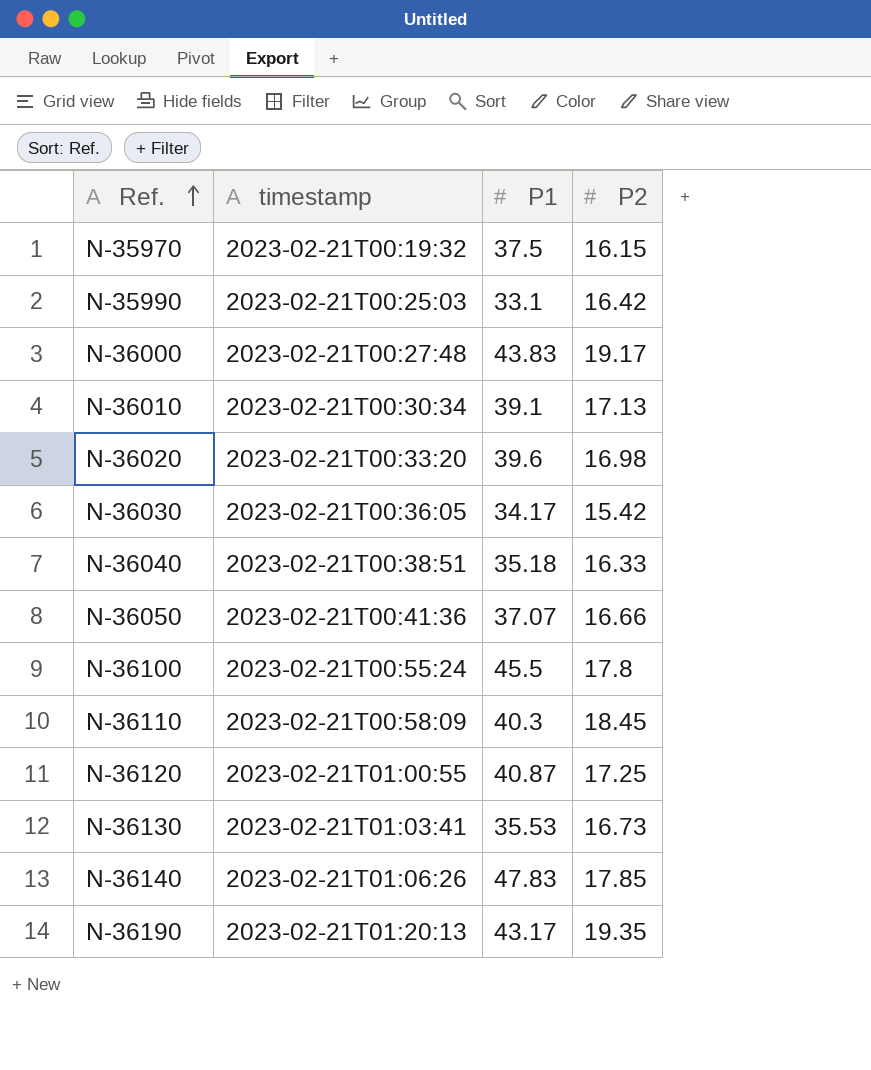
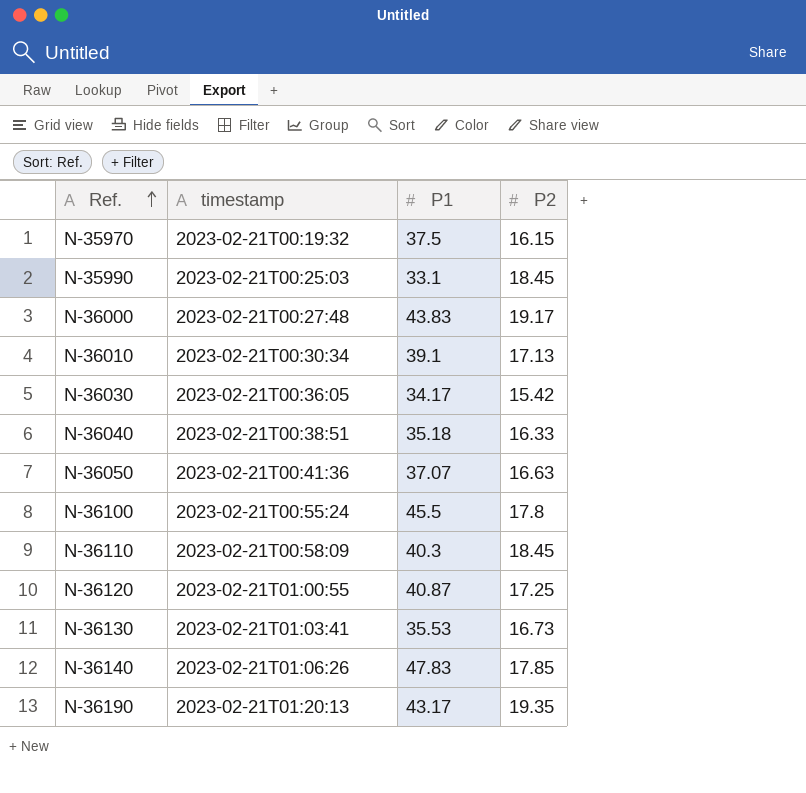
row N-36020: 2023-02-21T00:33:20 | 39.6 | 16.98 -> none
N-35990 | P2: 16.42 -> 18.45
N-36050 | P2: 16.66 -> 16.63

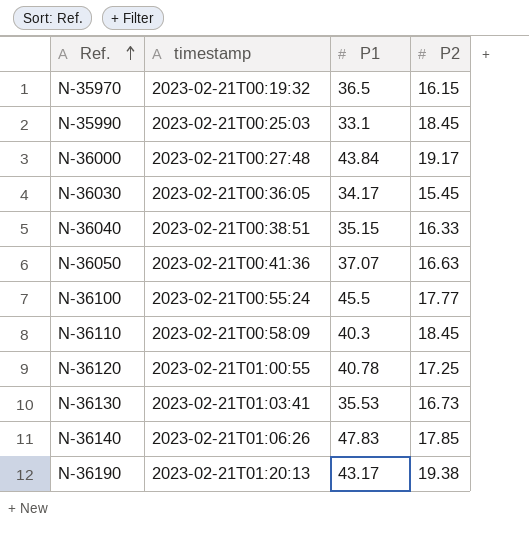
row N-36010: 2023-02-21T00:30:34 | 39.1 | 17.13 -> none
N-35970 | P1: 37.5 -> 36.5
N-36000 | P1: 43.83 -> 43.84
N-36030 | P2: 15.42 -> 15.45
N-36040 | P1: 35.18 -> 35.15
N-36100 | P2: 17.8 -> 17.77
N-36120 | P1: 40.87 -> 40.78
N-36190 | P2: 19.35 -> 19.38

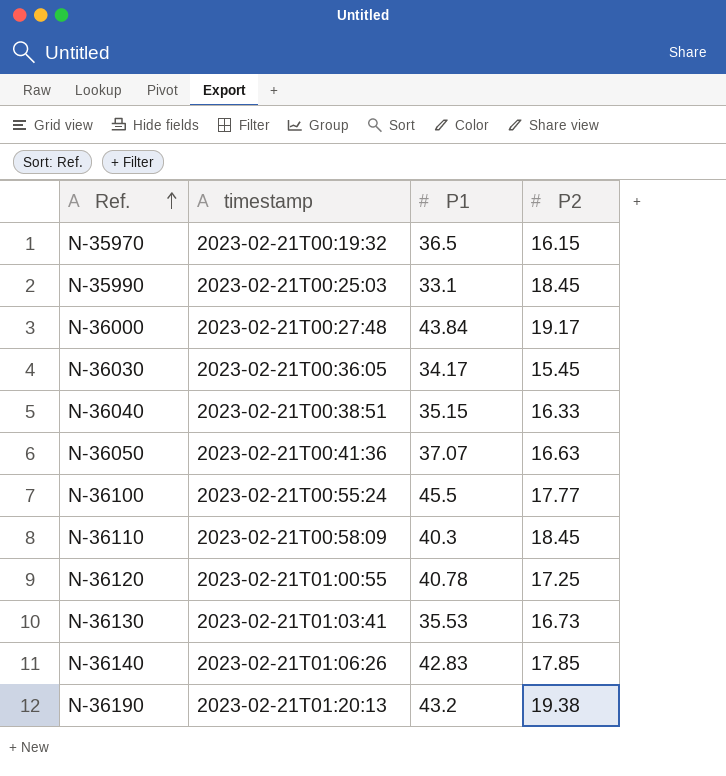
N-36140 | P1: 47.83 -> 42.83
N-36190 | P1: 43.17 -> 43.2

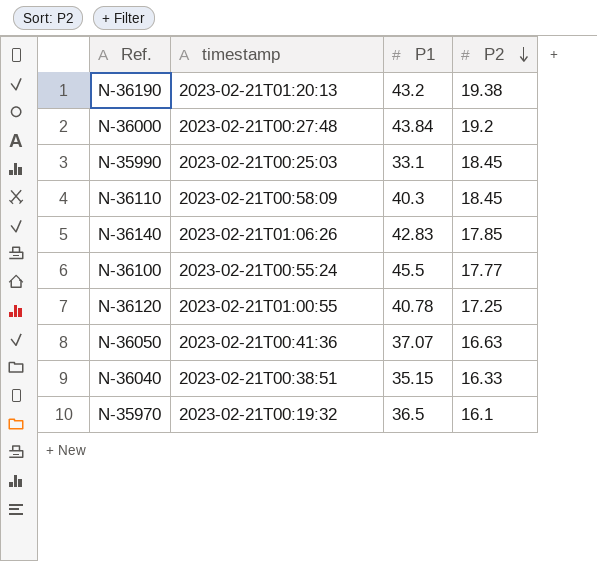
row order: Ref. ascending -> P2 descending
row N-36030: 2023-02-21T00:36:05 | 34.17 | 15.45 -> none
row N-36130: 2023-02-21T01:03:41 | 35.53 | 16.73 -> none
N-36000 | P2: 19.17 -> 19.2
N-35970 | P2: 16.15 -> 16.1

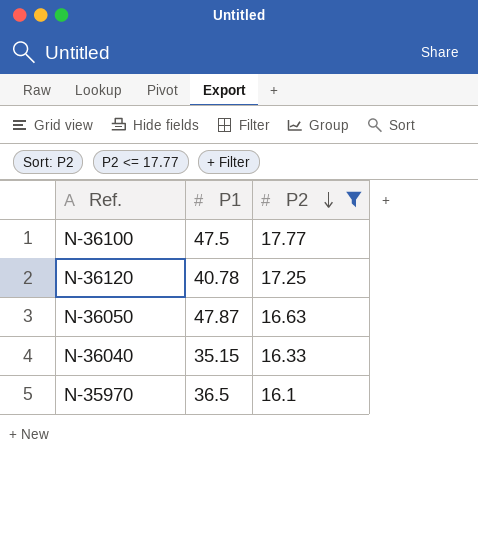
filter: none -> P2 <= 17.77
column timestamp | position: 2 -> none
N-36100 | P1: 45.5 -> 47.5
N-36050 | P1: 37.07 -> 47.87

